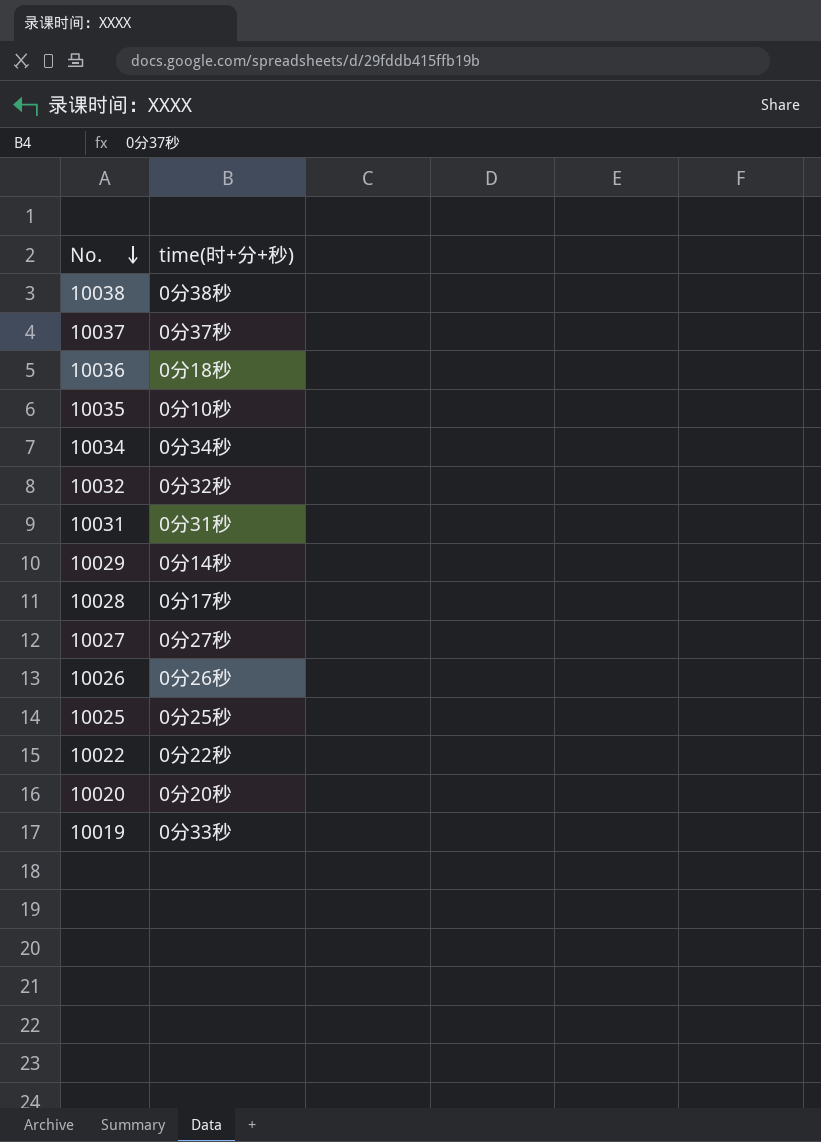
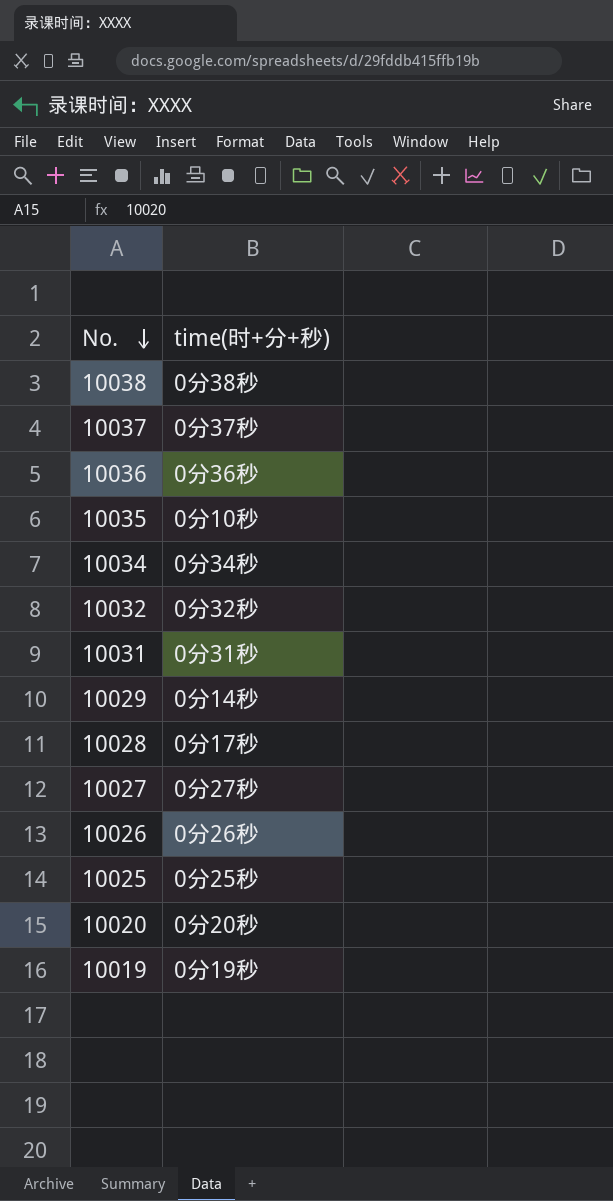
row 10022: 0分22秒 -> none
10036 | time(时+分+秒): 0分18秒 -> 0分36秒
10019 | time(时+分+秒): 0分33秒 -> 0分19秒

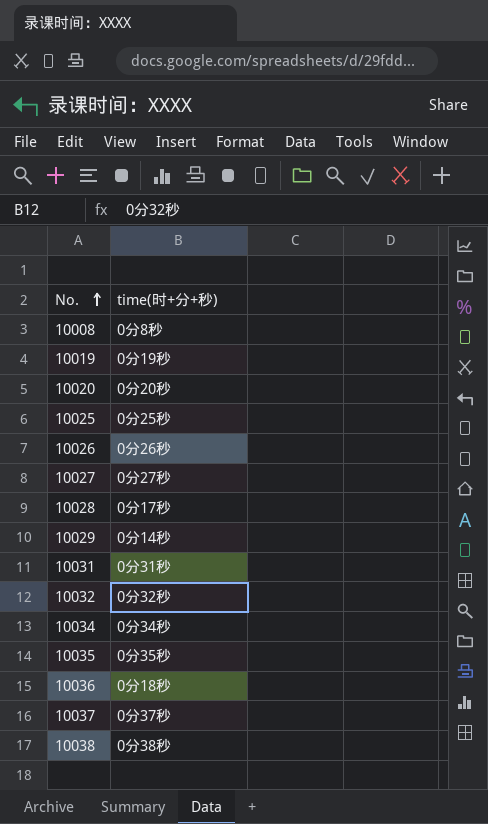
row order: No. descending -> No. ascending
row 10008: none -> 0分8秒
10035 | time(时+分+秒): 0分10秒 -> 0分35秒
10036 | time(时+分+秒): 0分36秒 -> 0分18秒

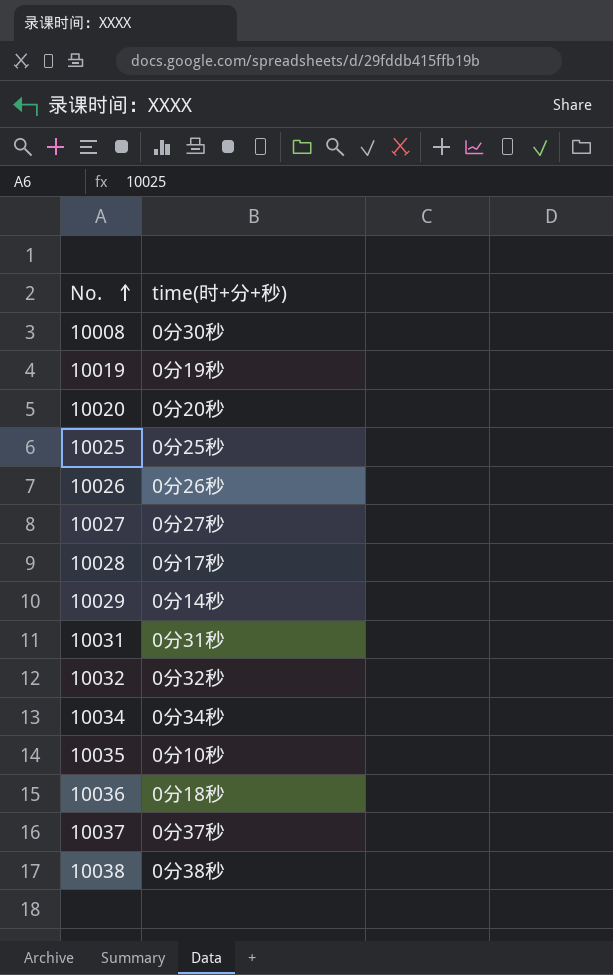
10008 | time(时+分+秒): 0分8秒 -> 0分30秒
10035 | time(时+分+秒): 0分35秒 -> 0分10秒

